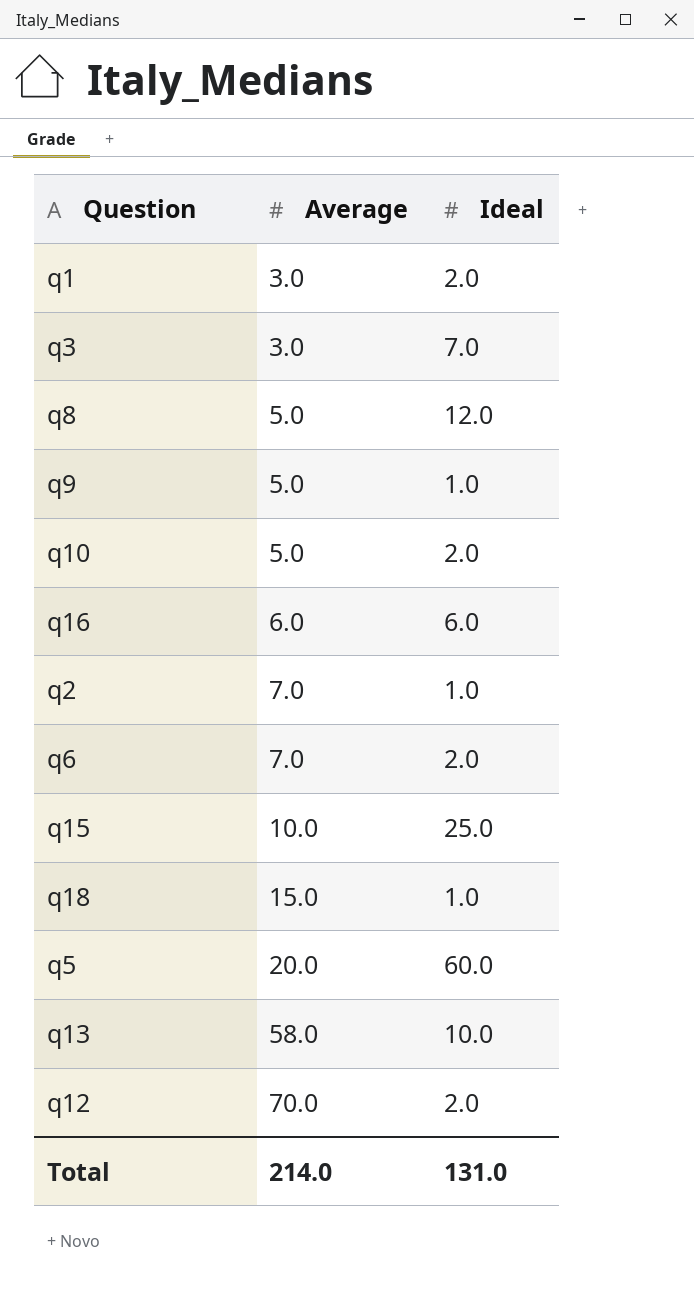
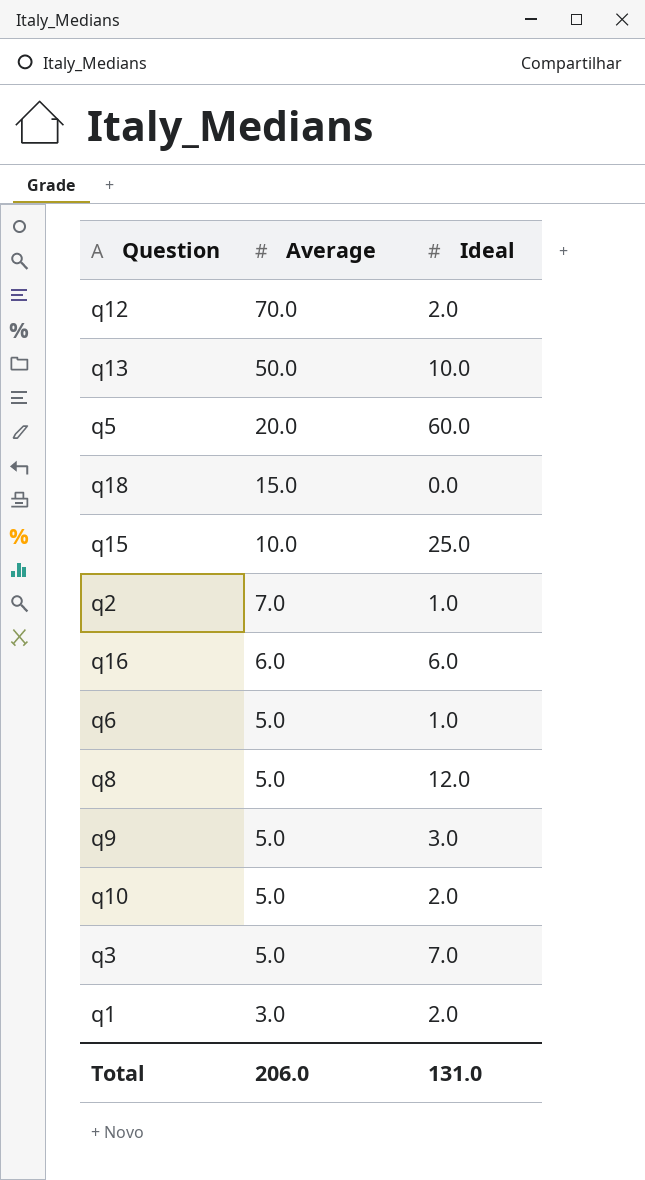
row order: Average ascending -> Average descending
q13 | Average: 58.0 -> 50.0
q18 | Ideal: 1.0 -> 0.0
q6 | Average: 7.0 -> 5.0
q6 | Ideal: 2.0 -> 1.0
q9 | Ideal: 1.0 -> 3.0
q3 | Average: 3.0 -> 5.0
Total | Average: 214.0 -> 206.0

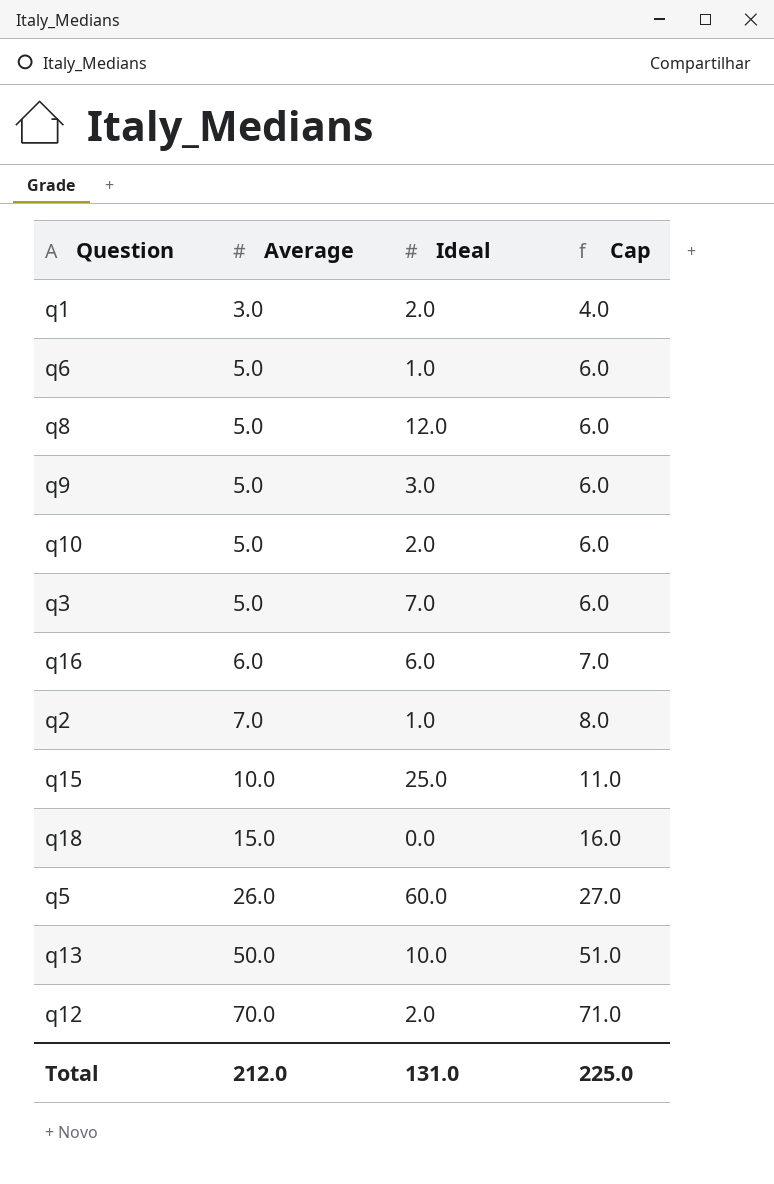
row order: Average descending -> Average ascending
column Cap | formula: none -> [Average] + 1
q5 | Average: 20.0 -> 26.0
Total | Average: 206.0 -> 212.0

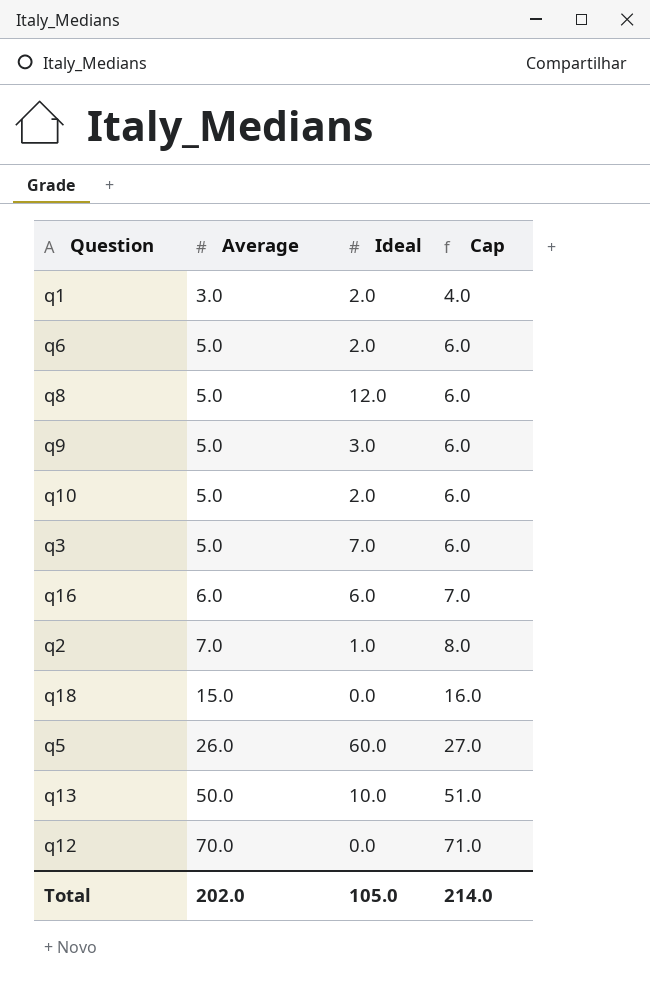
row q15: 10.0 | 25.0 | 11.0 -> none
q6 | Ideal: 1.0 -> 2.0
q12 | Ideal: 2.0 -> 0.0
Total | Average: 212.0 -> 202.0
Total | Ideal: 131.0 -> 105.0
Total | Cap: 225.0 -> 214.0

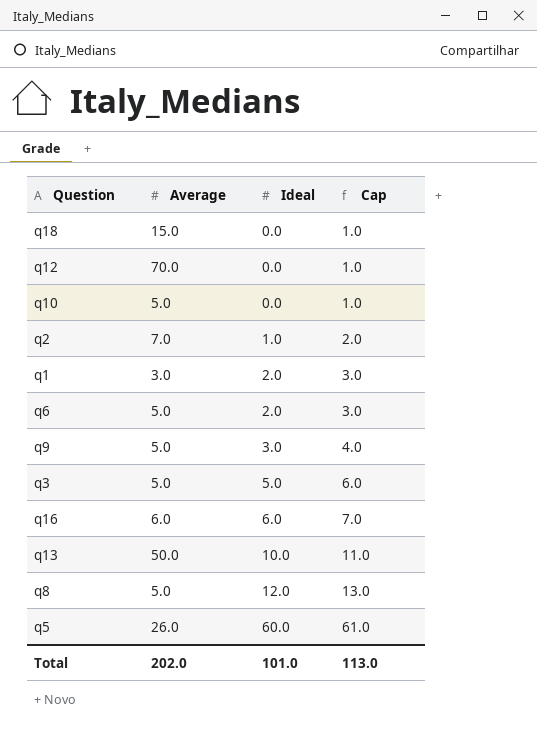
row order: Average ascending -> Ideal ascending
column Cap | formula: [Average] + 1 -> [Ideal] + 1
q10 | Ideal: 2.0 -> 0.0
q3 | Ideal: 7.0 -> 5.0
Total | Ideal: 105.0 -> 101.0
Total | Cap: 214.0 -> 113.0

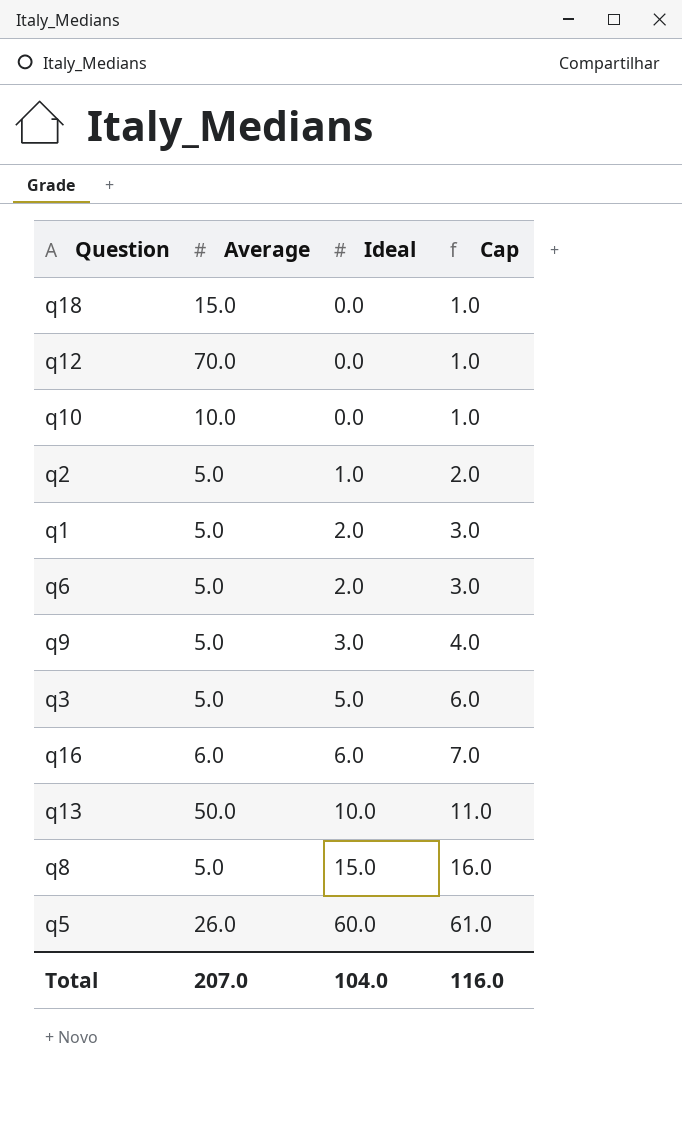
q10 | Average: 5.0 -> 10.0
q2 | Average: 7.0 -> 5.0
q1 | Average: 3.0 -> 5.0
q8 | Ideal: 12.0 -> 15.0
q8 | Cap: 13.0 -> 16.0
Total | Average: 202.0 -> 207.0
Total | Ideal: 101.0 -> 104.0
Total | Cap: 113.0 -> 116.0

